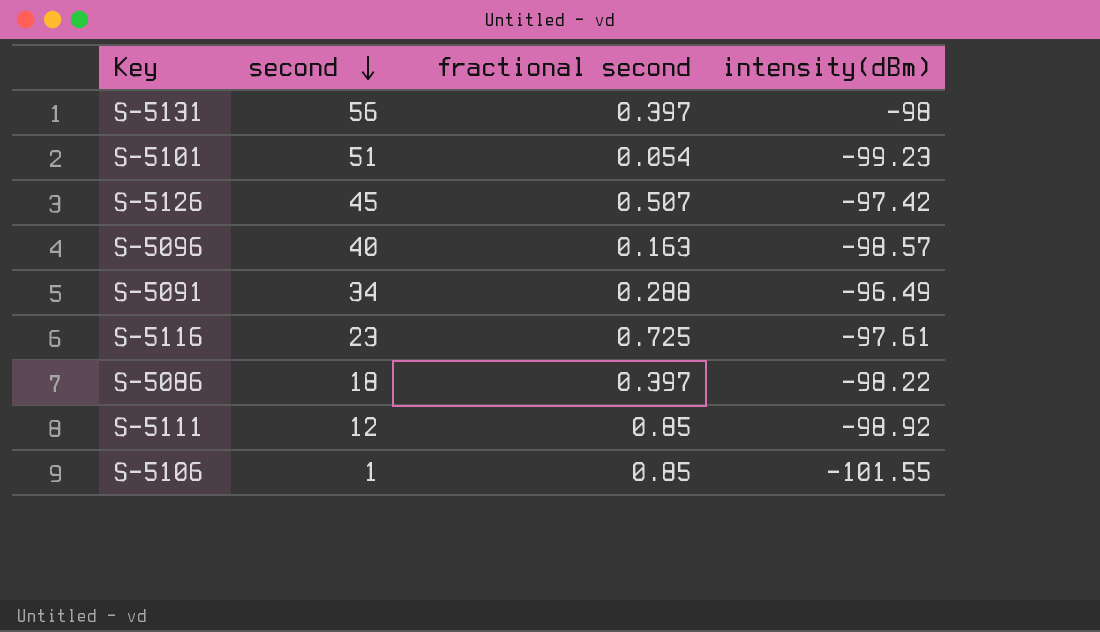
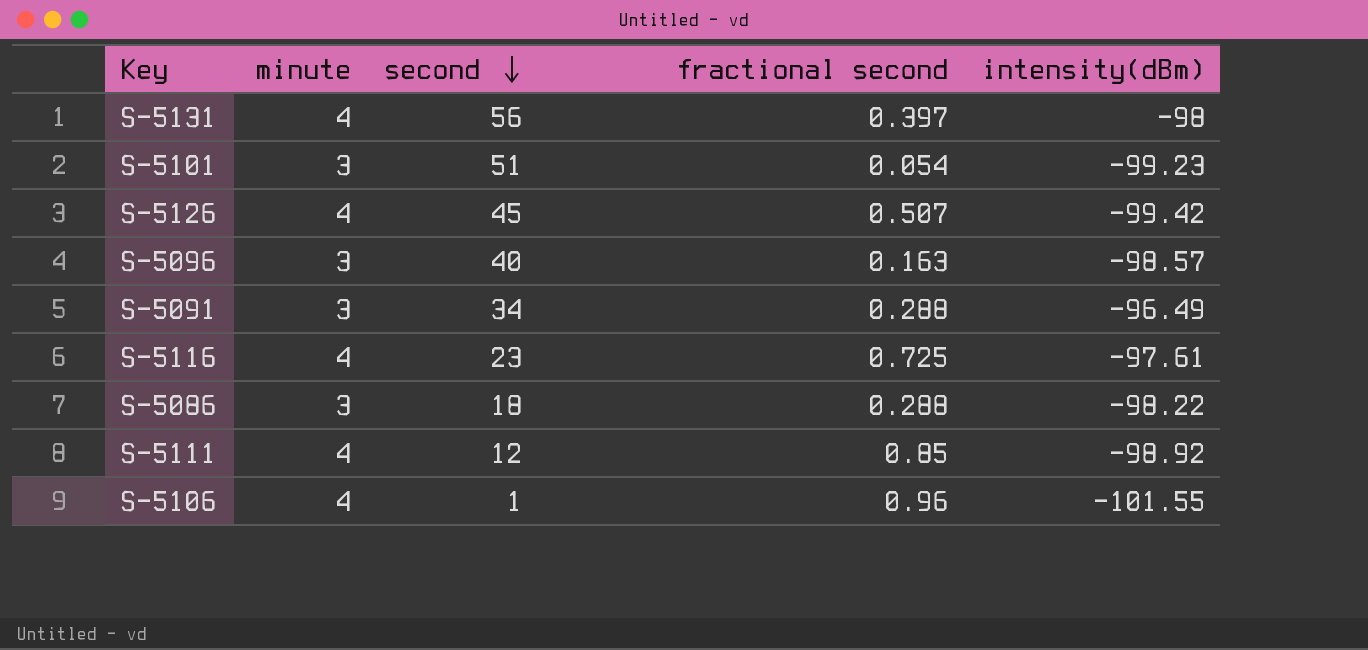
column minute | position: none -> 2
S-5126 | intensity(dBm): -97.42 -> -99.42
S-5086 | fractional second: 0.397 -> 0.288
S-5106 | fractional second: 0.85 -> 0.96

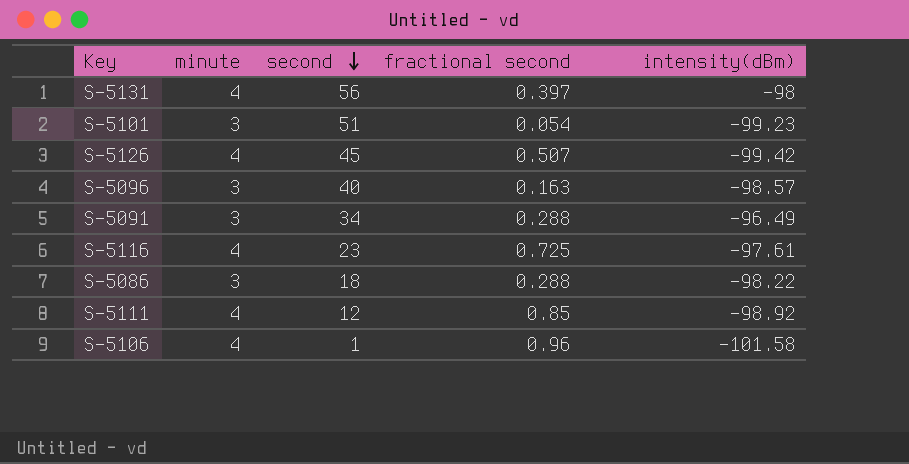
S-5106 | intensity(dBm): -101.55 -> -101.58

